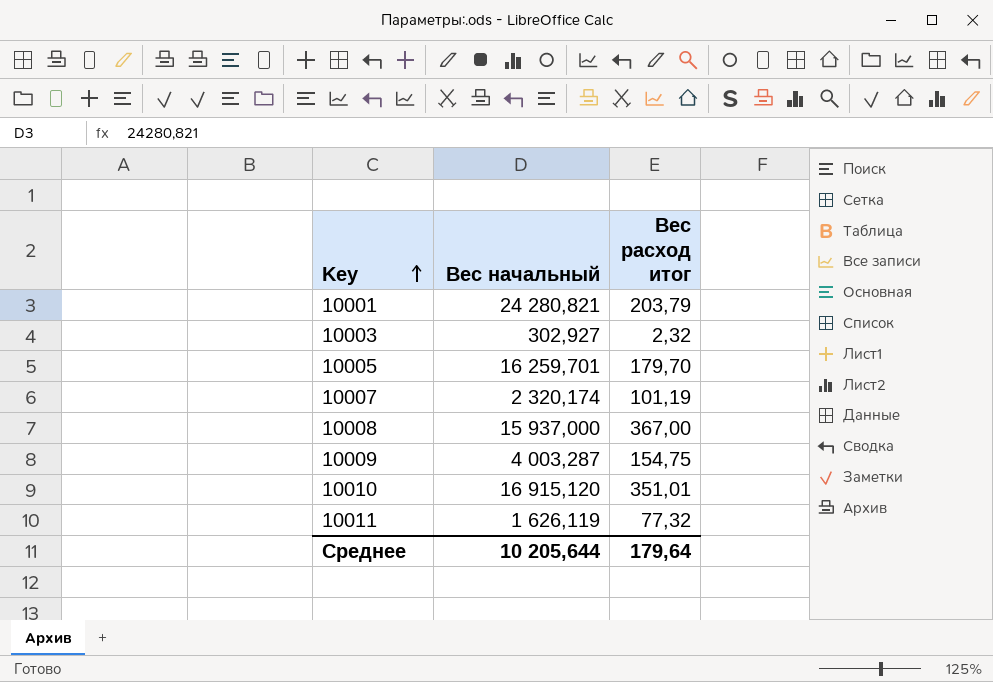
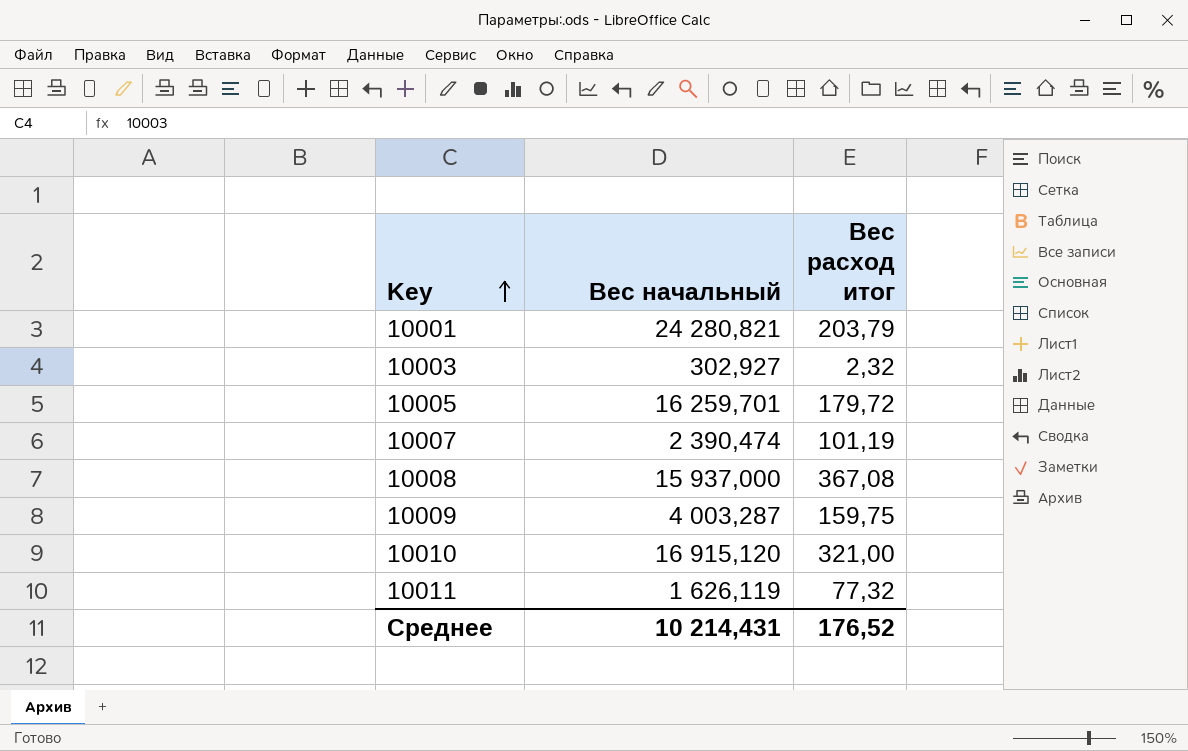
10005 | Вес расход итог: 179,70 -> 179,72
10007 | Вес начальный: 2 320,174 -> 2 390,474
10008 | Вес расход итог: 367,00 -> 367,08
10009 | Вес расход итог: 154,75 -> 159,75
10010 | Вес расход итог: 351,01 -> 321,00
Среднее | Вес начальный: 10 205,644 -> 10 214,431
Среднее | Вес расход итог: 179,64 -> 176,52

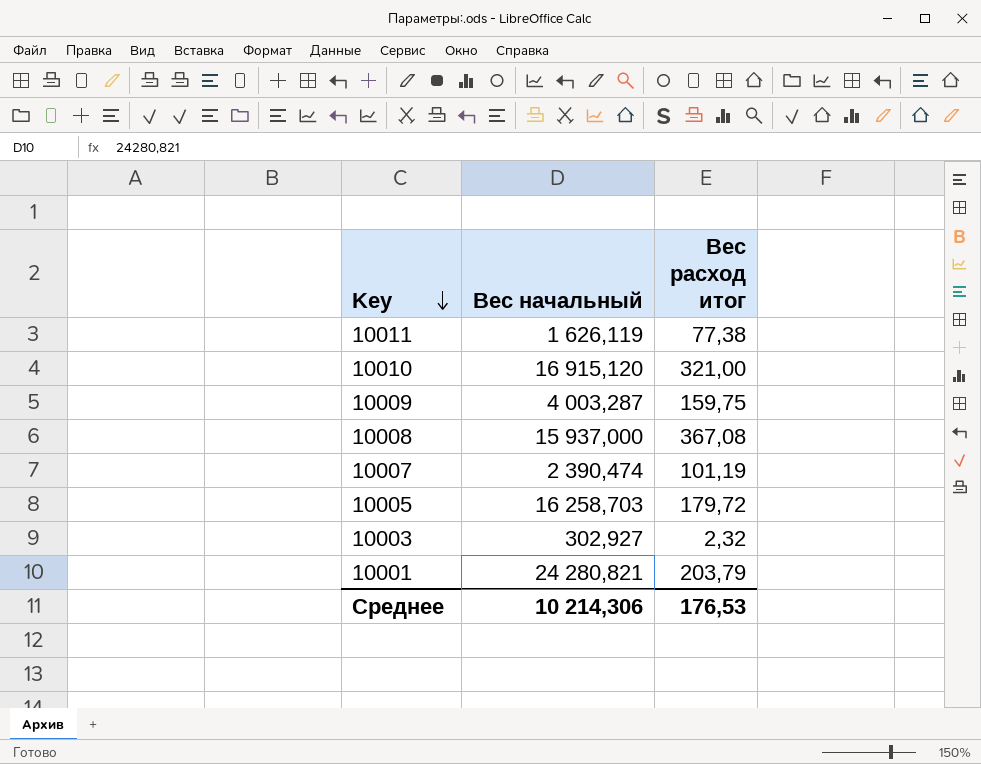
row order: Key ascending -> Key descending
10011 | Вес расход итог: 77,32 -> 77,38
10005 | Вес начальный: 16 259,701 -> 16 258,703
Среднее | Вес начальный: 10 214,431 -> 10 214,306
Среднее | Вес расход итог: 176,52 -> 176,53

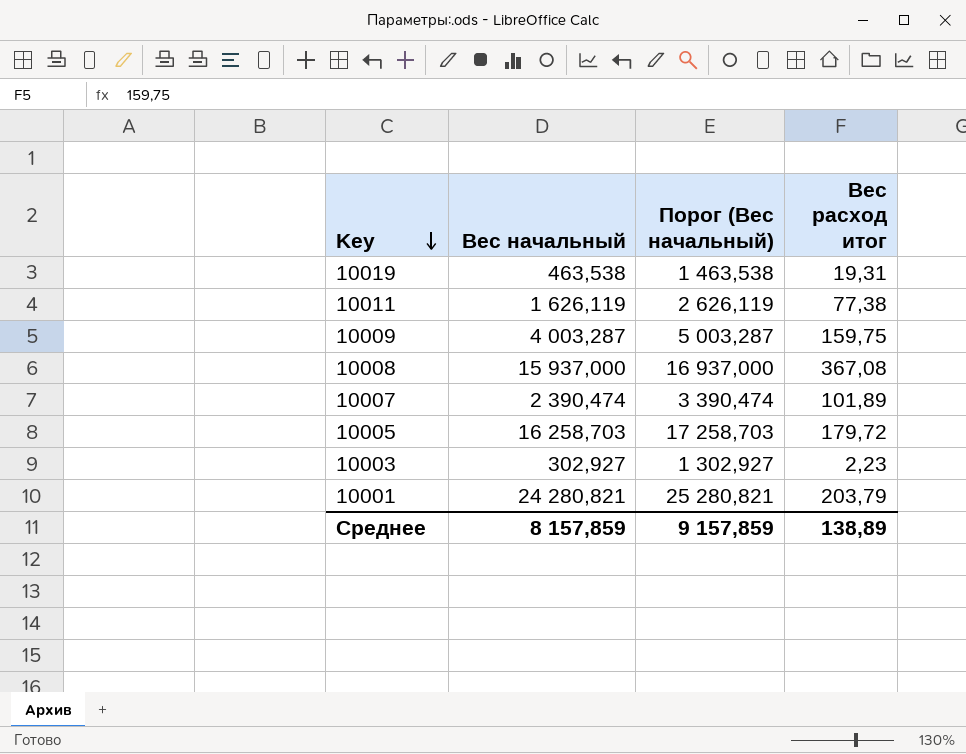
column Порог (Вес начальный) | formula: none -> [Вес начальный] + 1000
row 10010: 16 915,120 | 321,00 -> none
row 10019: none -> 463,538 | 1 463,538 | 19,31
10007 | Вес расход итог: 101,19 -> 101,89
10003 | Вес расход итог: 2,32 -> 2,23
Среднее | Вес начальный: 10 214,306 -> 8 157,859
Среднее | Вес расход итог: 176,53 -> 138,89

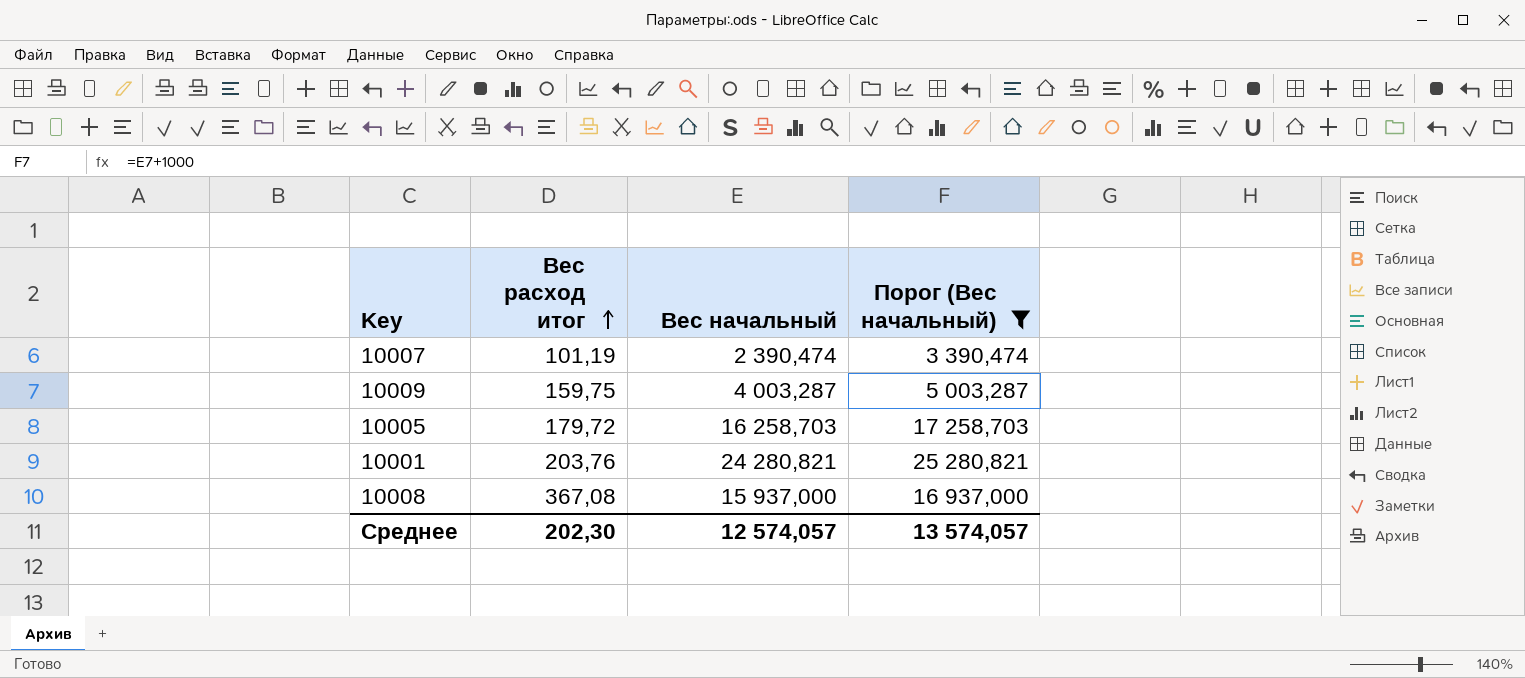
filter: none -> Порог (Вес начальный) >= 3 390,474
row order: Key descending -> Вес расход итог ascending
column Вес расход итог | position: 4 -> 2
10007 | Вес расход итог: 101,89 -> 101,19
10001 | Вес расход итог: 203,79 -> 203,76
Среднее | Вес расход итог: 138,89 -> 202,30
Среднее | Вес начальный: 8 157,859 -> 12 574,057
Среднее | Порог (Вес начальный): 9 157,859 -> 13 574,057

